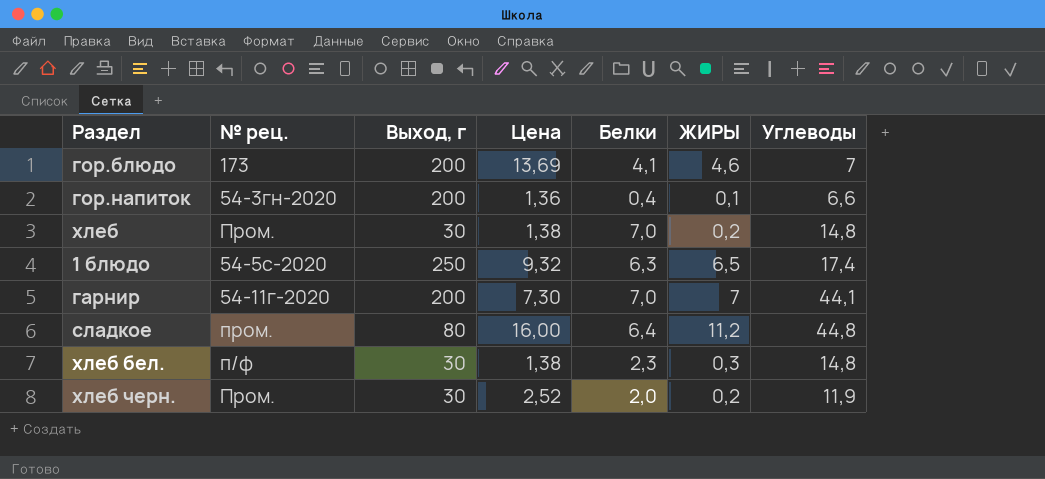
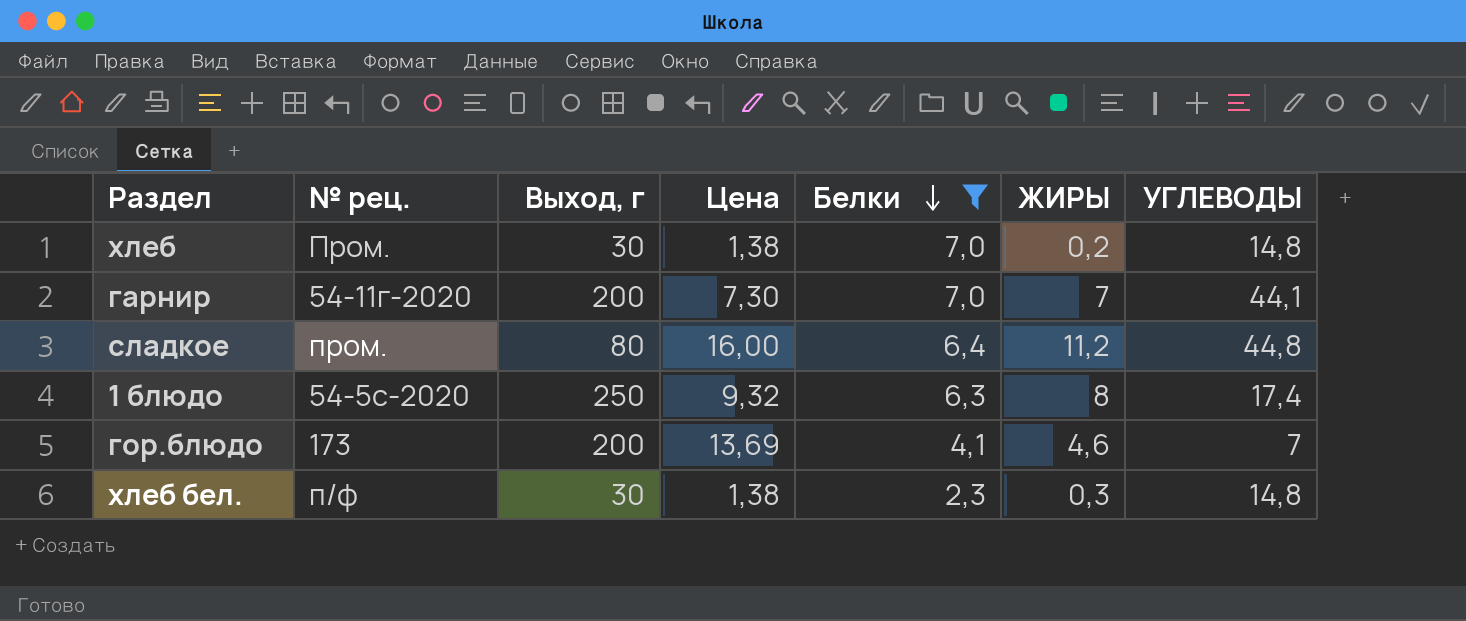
filter: none -> Белки >= 2,3
row order: none -> Белки descending
column name: Углеводы -> УГЛЕВОДЫ
1 блюдо | ЖИРЫ: 6,5 -> 8

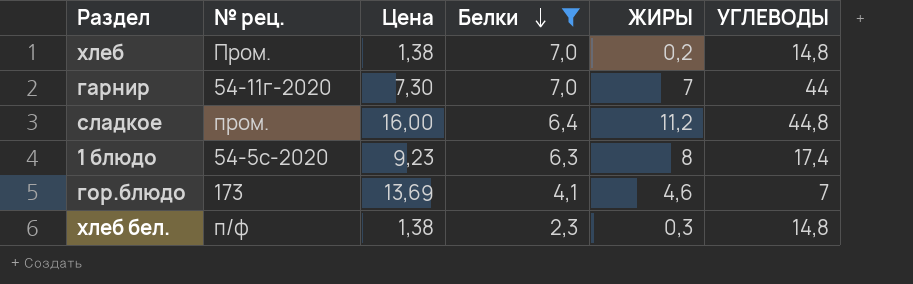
column Выход, г | position: 3 -> none
гарнир | УГЛЕВОДЫ: 44,1 -> 44
1 блюдо | Цена: 9,32 -> 9,23

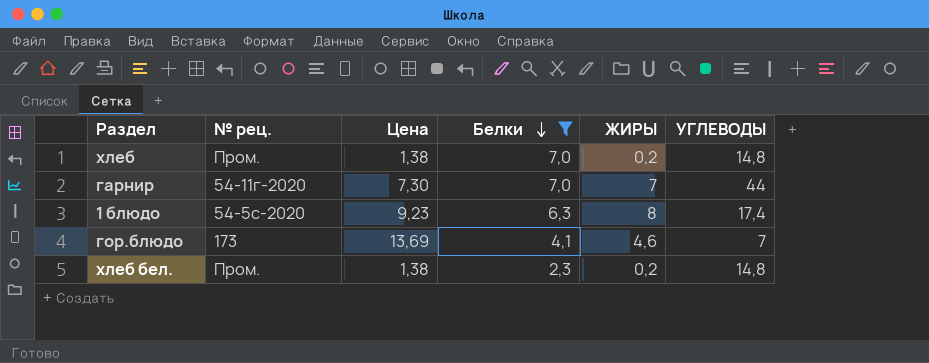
row сладкое: пром. | 16,00 | 6,4 | 11,2 | 44,8 -> none
хлеб бел. | № рец.: п/ф -> Пром.
хлеб бел. | ЖИРЫ: 0,3 -> 0,2

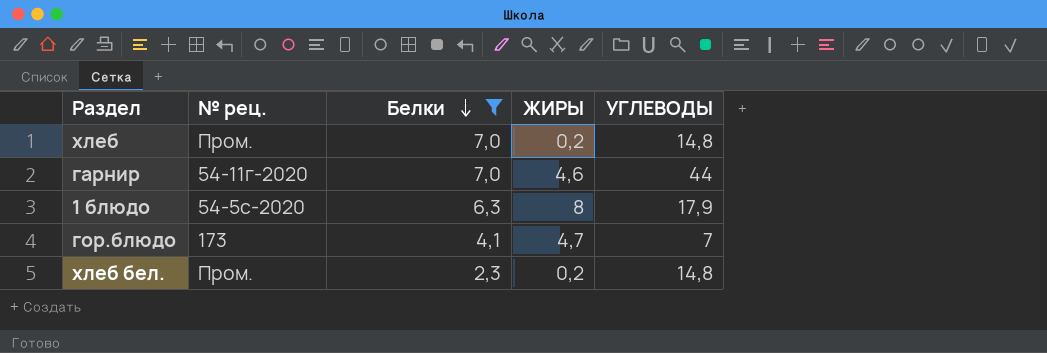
column Цена | position: 3 -> none
гарнир | ЖИРЫ: 7 -> 4,6
1 блюдо | УГЛЕВОДЫ: 17,4 -> 17,9
гор.блюдо | ЖИРЫ: 4,6 -> 4,7

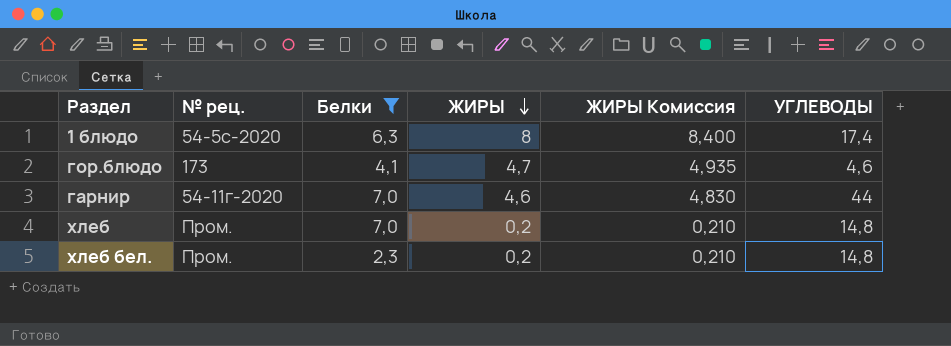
row order: Белки descending -> ЖИРЫ descending
column ЖИРЫ Комиссия | formula: none -> [ЖИРЫ] * 1,05
1 блюдо | УГЛЕВОДЫ: 17,9 -> 17,4
гор.блюдо | УГЛЕВОДЫ: 7 -> 4,6

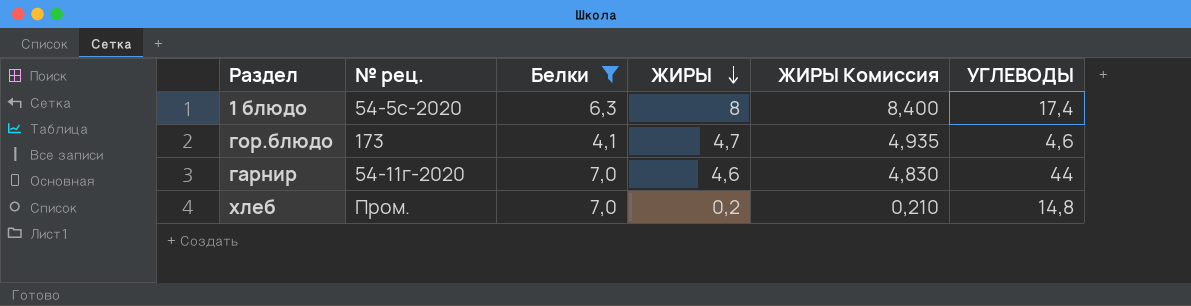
row хлеб бел.: Пром. | 2,3 | 0,2 | 0,210 | 14,8 -> none

